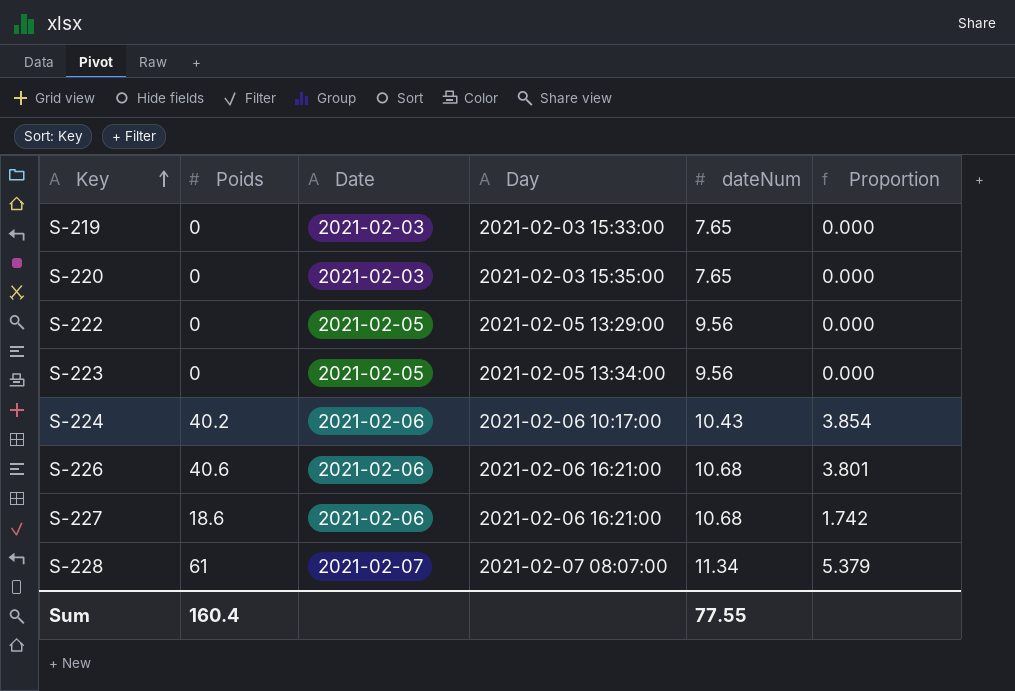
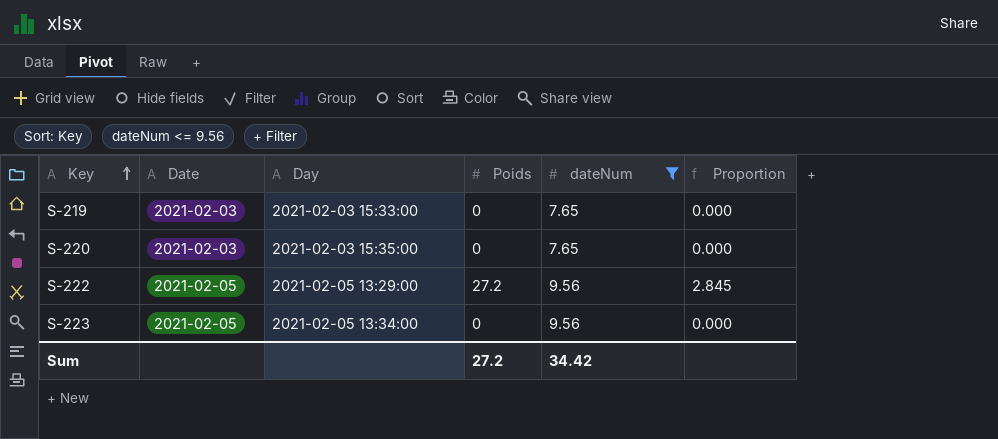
filter: none -> dateNum <= 9.56
column Poids | position: 2 -> 4
S-222 | Poids: 0 -> 27.2
S-222 | Proportion: 0.000 -> 2.845
Sum | Poids: 160.4 -> 27.2
Sum | dateNum: 77.55 -> 34.42

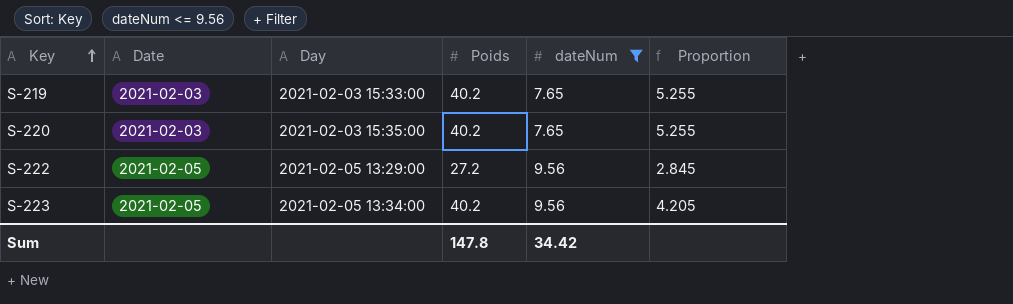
S-219 | Poids: 0 -> 40.2
S-219 | Proportion: 0.000 -> 5.255
S-220 | Poids: 0 -> 40.2
S-220 | Proportion: 0.000 -> 5.255
S-223 | Poids: 0 -> 40.2
S-223 | Proportion: 0.000 -> 4.205
Sum | Poids: 27.2 -> 147.8

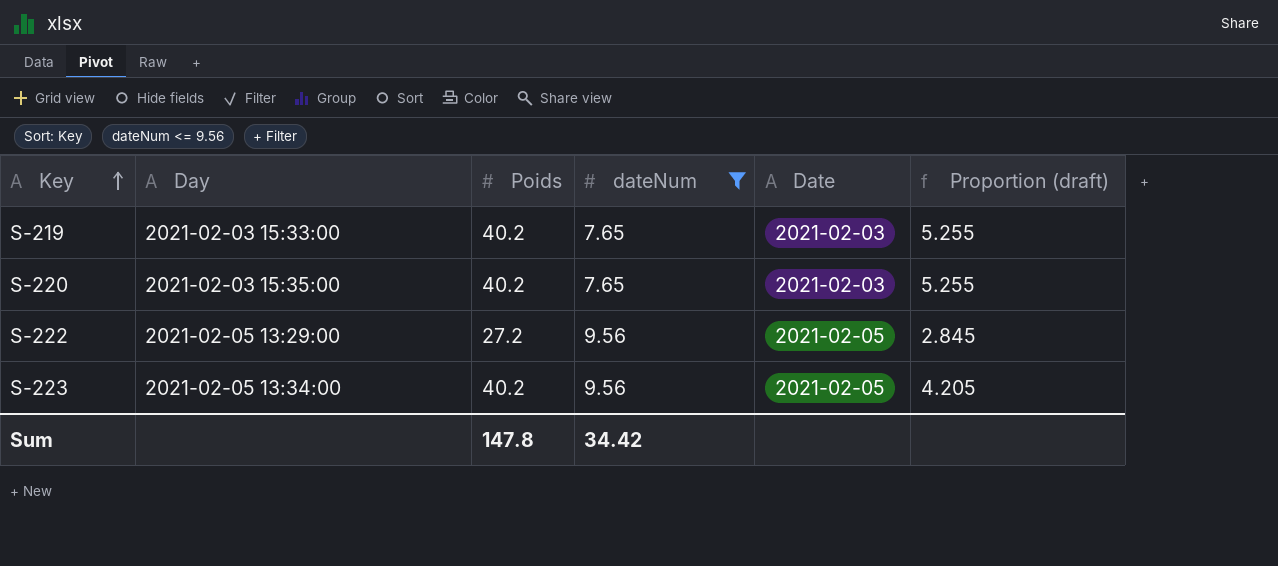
column Date | position: 2 -> 5
column name: Proportion -> Proportion (draft)

